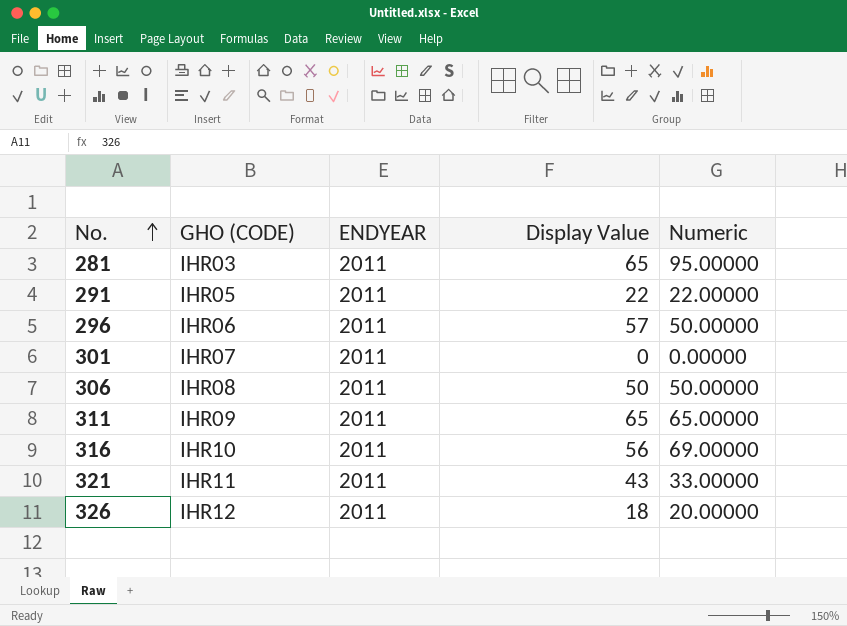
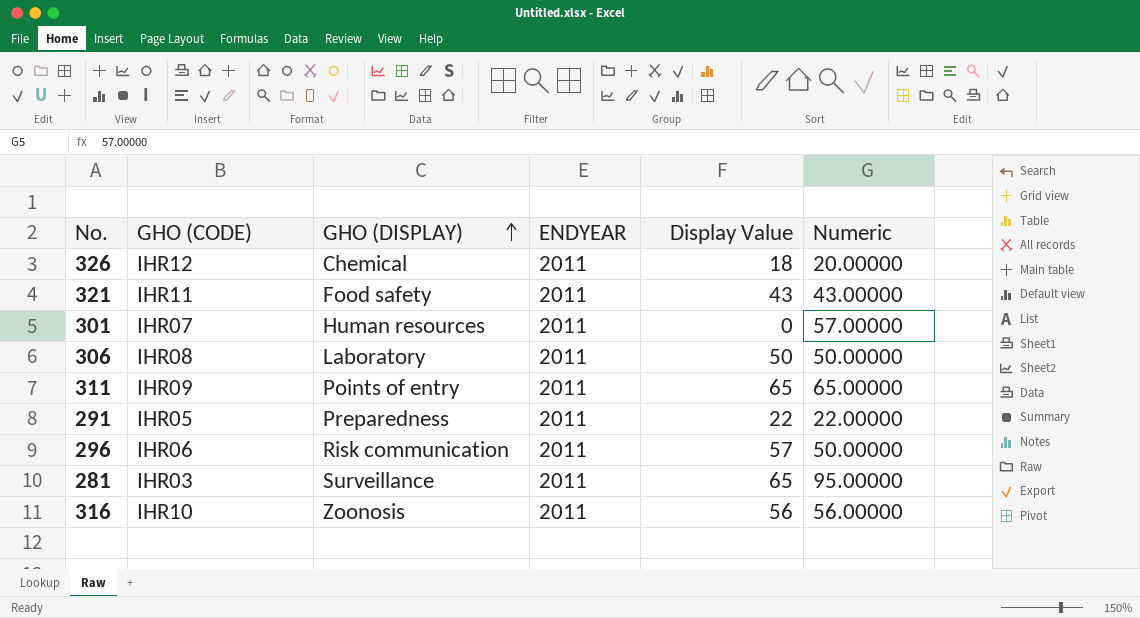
row order: No. ascending -> GHO (DISPLAY) ascending
column GHO (DISPLAY) | position: none -> 3
321 | Numeric: 33.00000 -> 43.00000
301 | Numeric: 0.00000 -> 57.00000
316 | Numeric: 69.00000 -> 56.00000

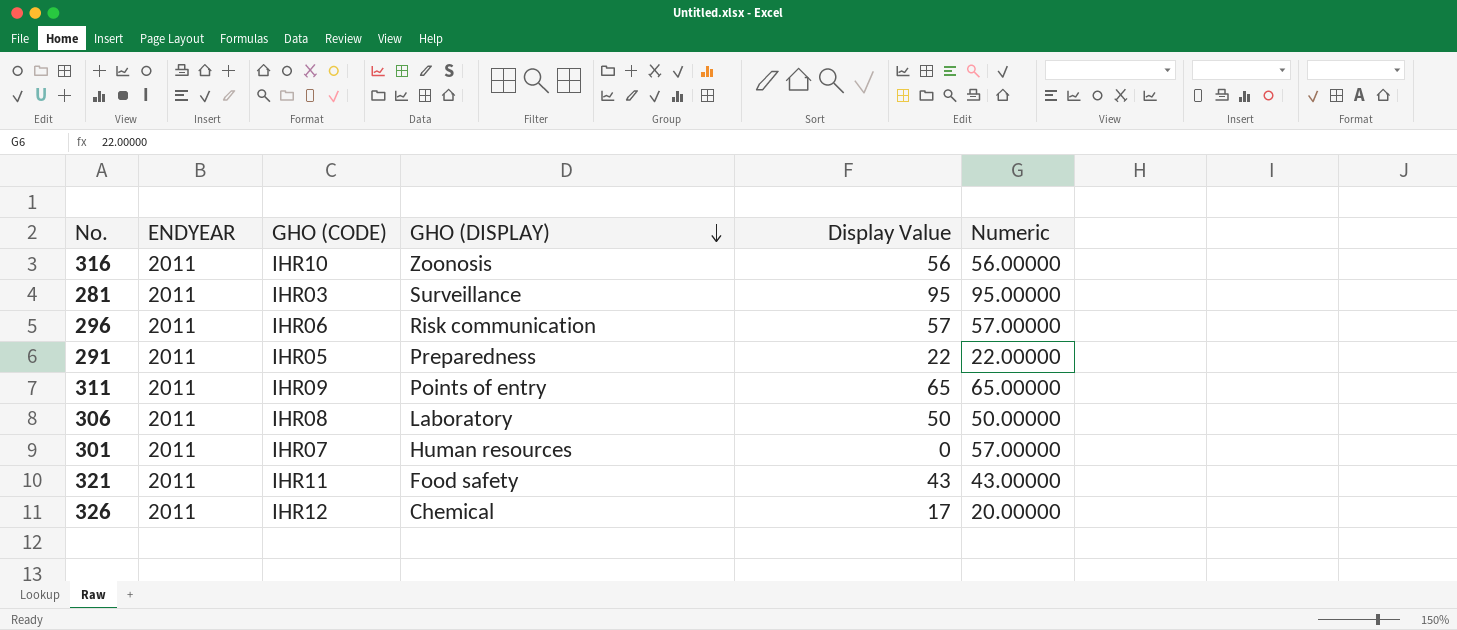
row order: GHO (DISPLAY) ascending -> GHO (DISPLAY) descending
column ENDYEAR | position: 4 -> 2
281 | Display Value: 65 -> 95
296 | Numeric: 50.00000 -> 57.00000
326 | Display Value: 18 -> 17

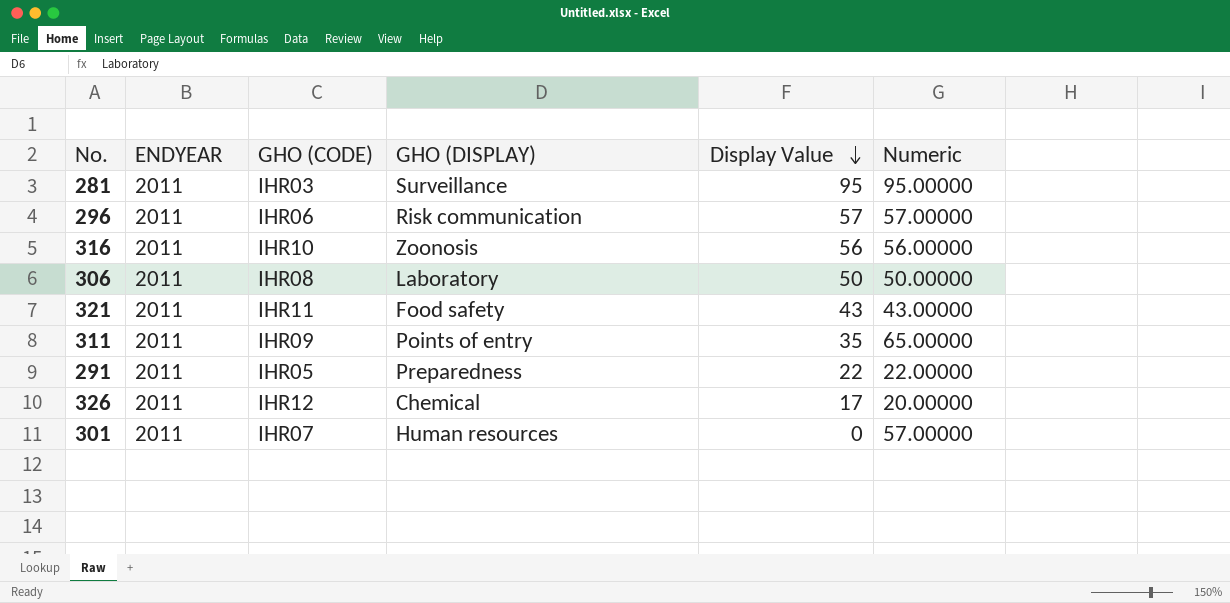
row order: GHO (DISPLAY) descending -> Display Value descending
311 | Display Value: 65 -> 35

